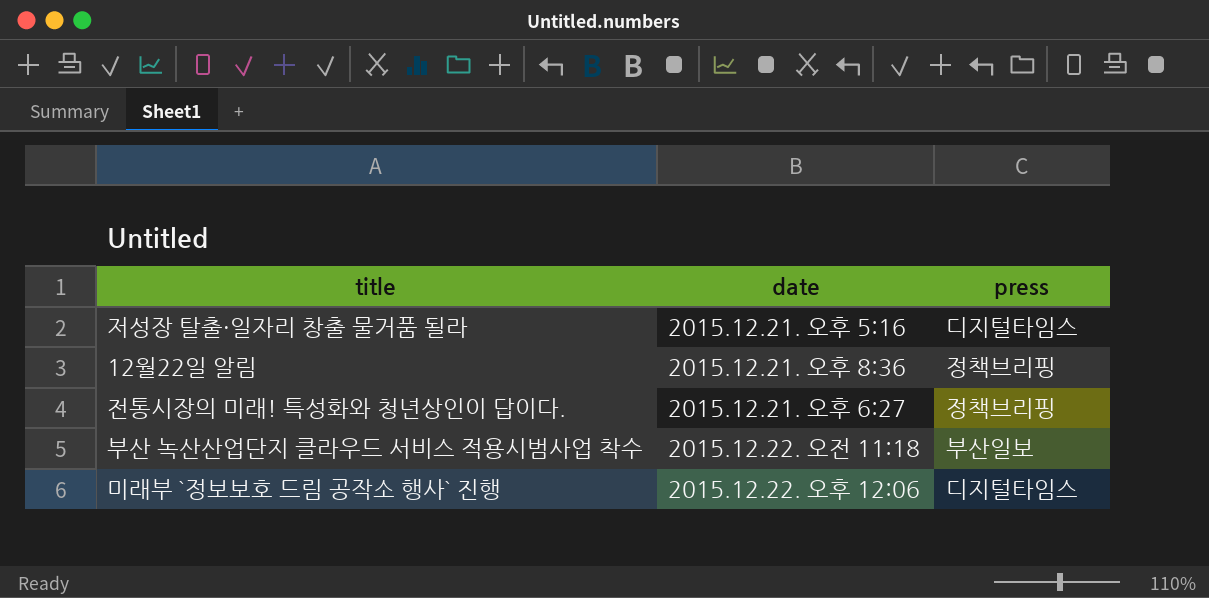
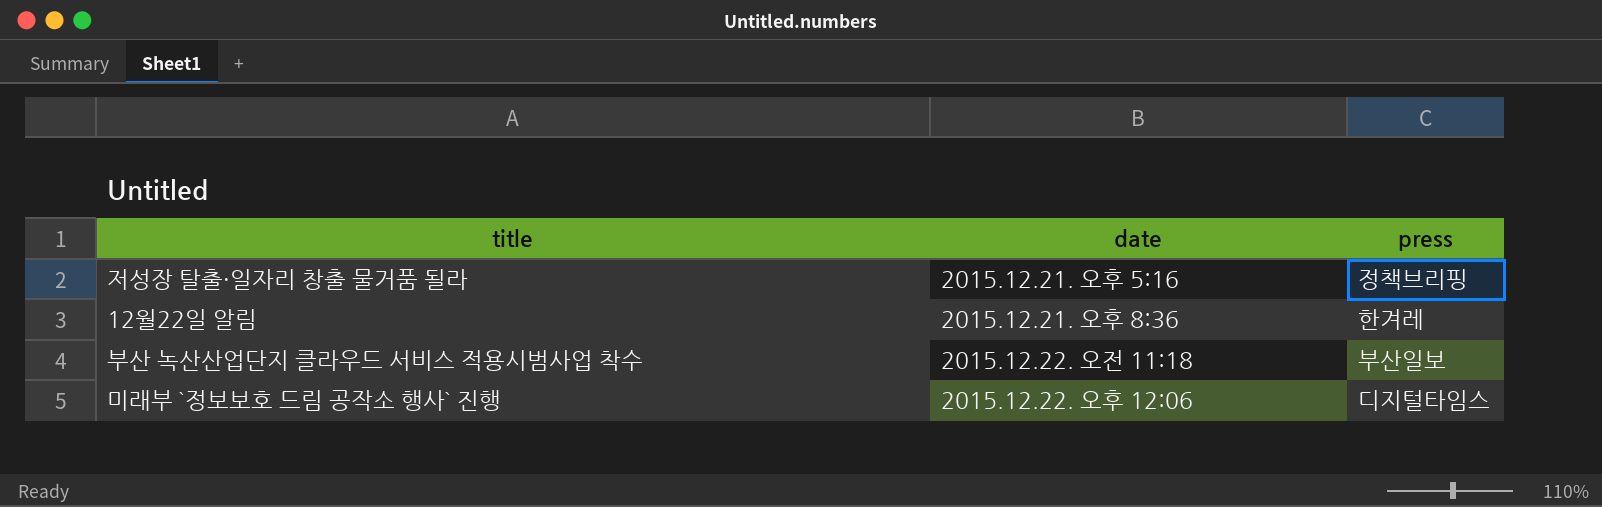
row 전통시장의 미래! 특성화와 청년상인이 답이다.: 2015.12.21. 오후 6:27 | 정책브리핑 -> none
저성장 탈출·일자리 창출 물거품 될라 | press: 디지털타임스 -> 정책브리핑
12월22일 알림 | press: 정책브리핑 -> 한겨레

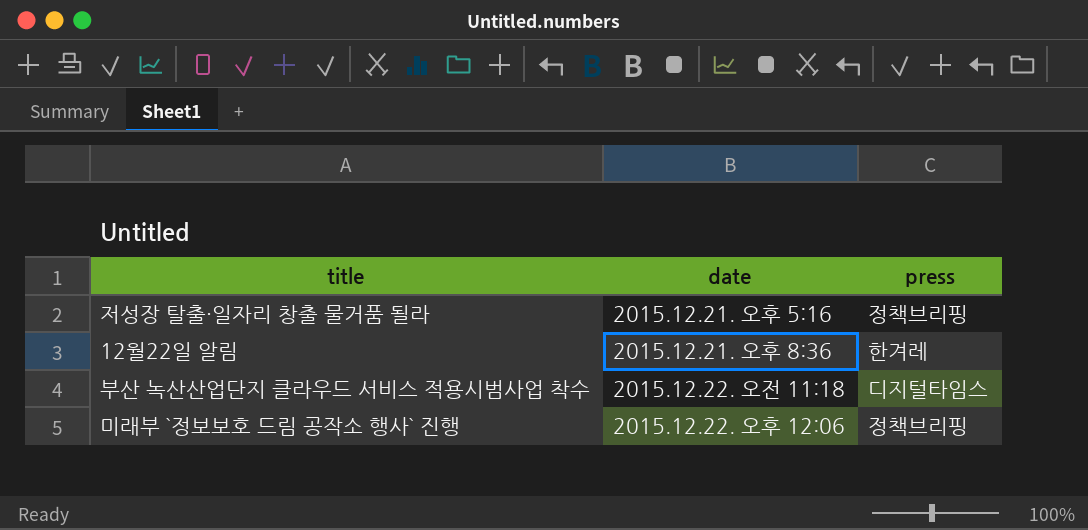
부산 녹산산업단지 클라우드 서비스 적용시범사업 착수 | press: 부산일보 -> 디지털타임스
미래부 `정보보호 드림 공작소 행사` 진행 | press: 디지털타임스 -> 정책브리핑

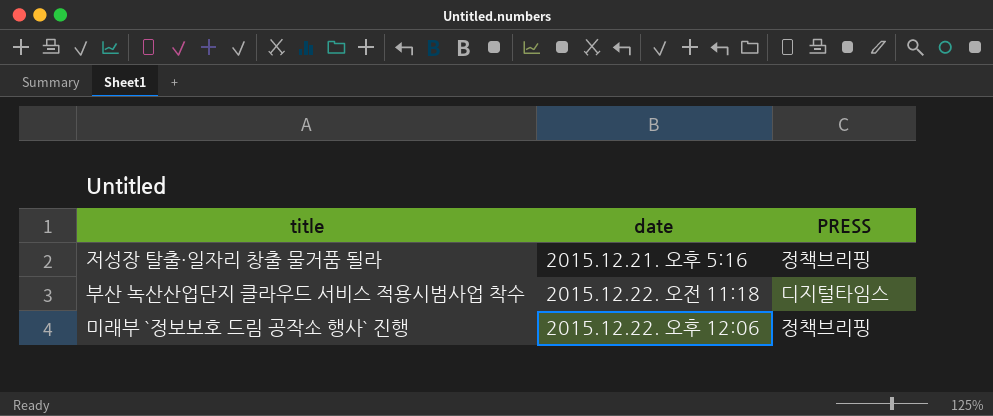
column name: press -> PRESS
row 12월22일 알림: 2015.12.21. 오후 8:36 | 한겨레 -> none

